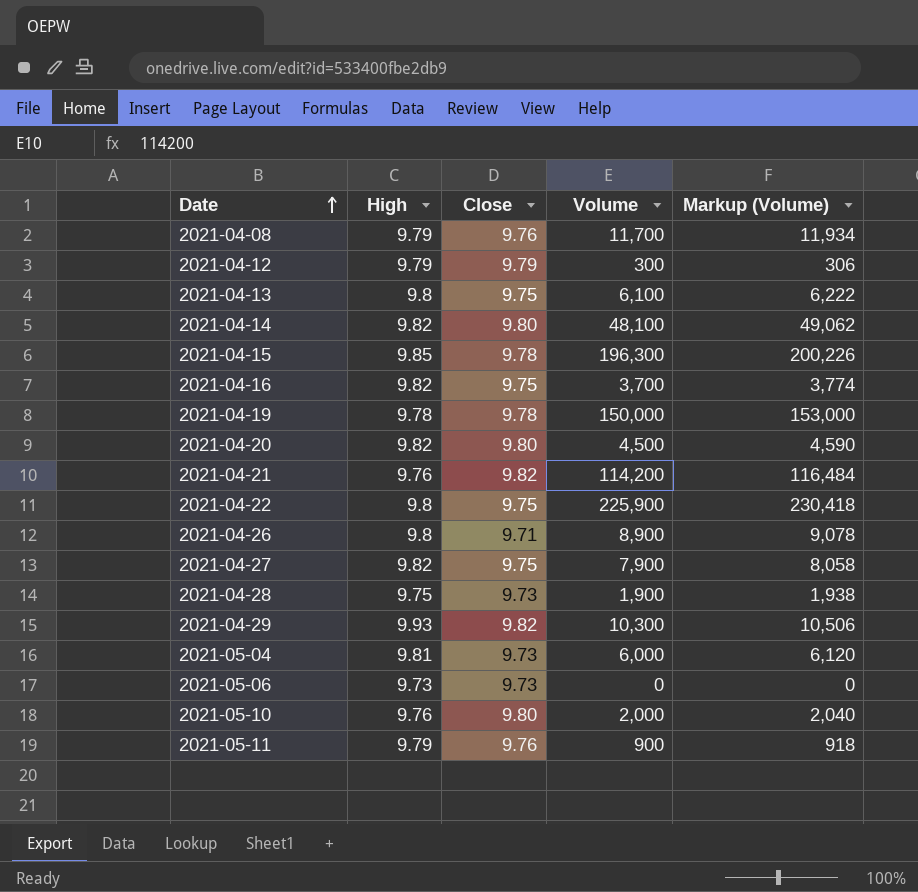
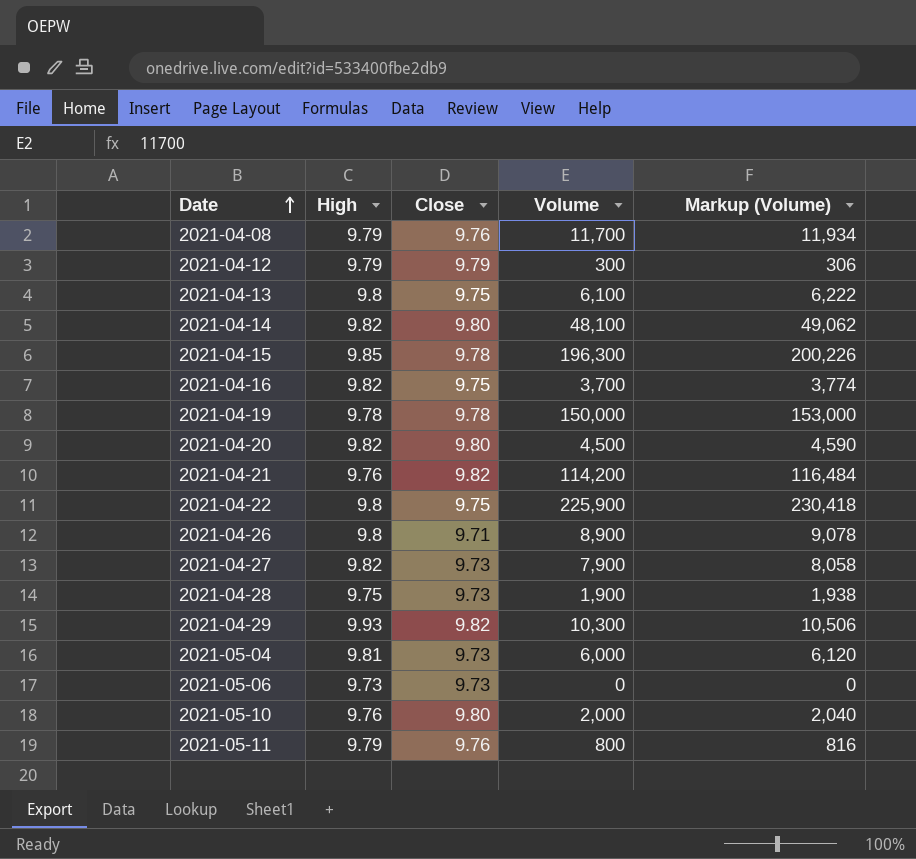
2021-04-27 | Close: 9.75 -> 9.73
2021-05-11 | Volume: 900 -> 800
2021-05-11 | Markup (Volume): 918 -> 816

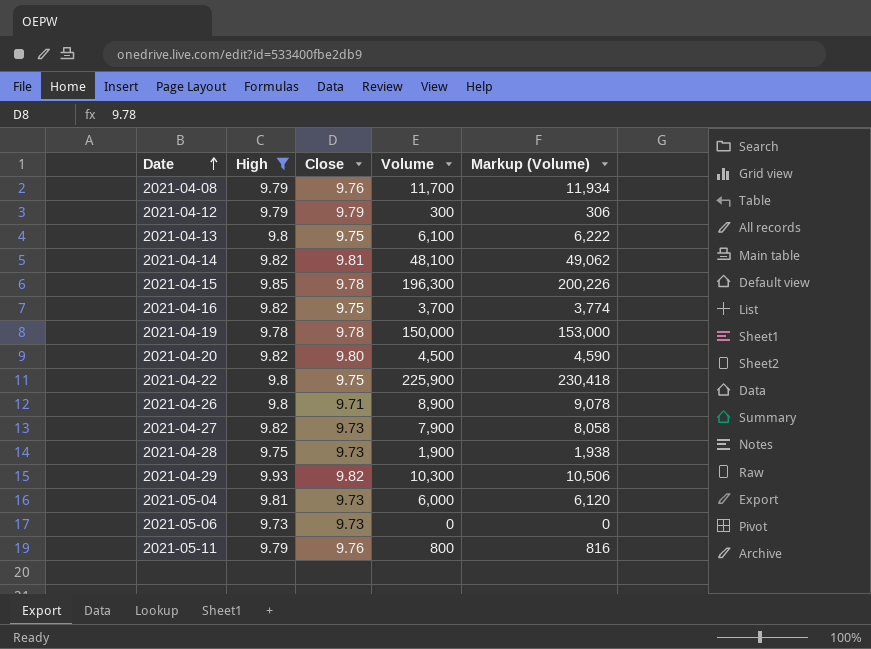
filter: none -> High != 9.76
2021-04-14 | Close: 9.80 -> 9.81

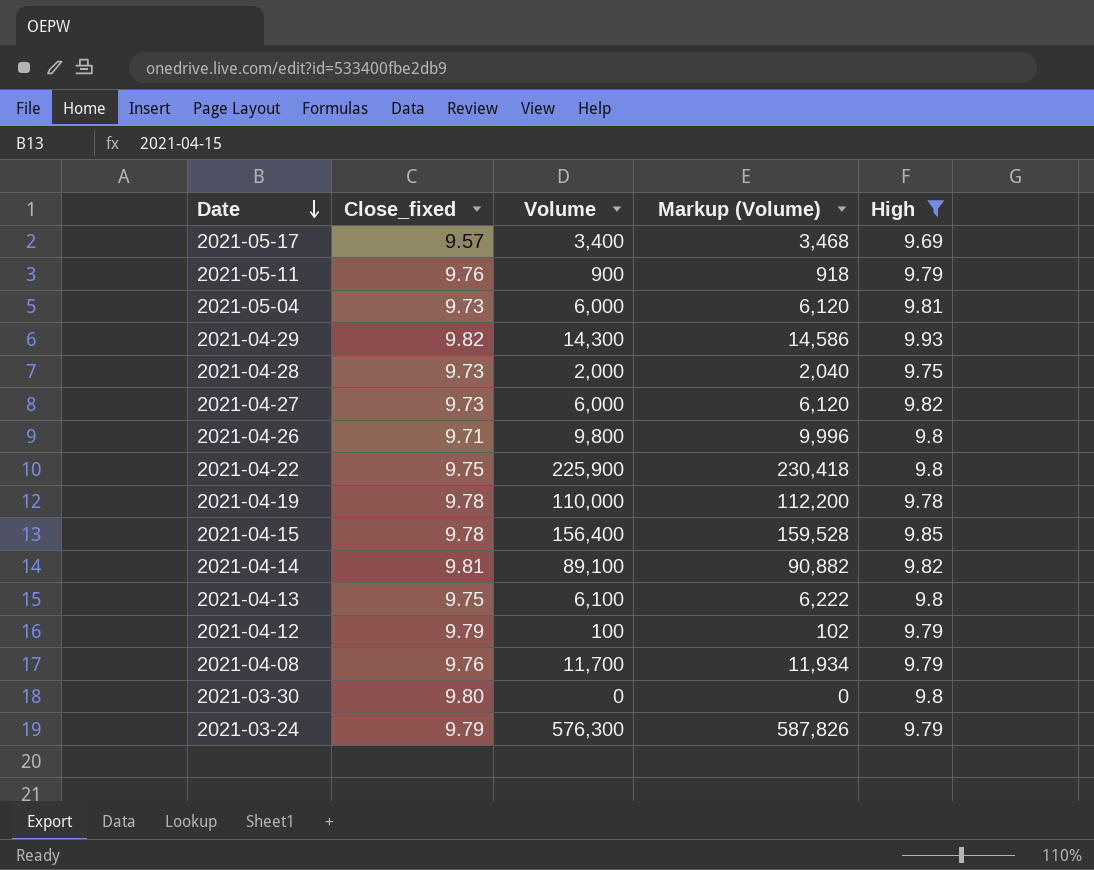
row order: Date ascending -> Date descending
column name: Close -> Close_fixed
column High | position: 2 -> 5
row 2021-04-16: 9.82 | 9.75 | 3,700 | 3,774 -> none
row 2021-04-20: 9.82 | 9.80 | 4,500 | 4,590 -> none
row 2021-05-06: 9.73 | 9.73 | 0 | 0 -> none
row 2021-05-17: none -> 9.57 | 3,400 | 3,468 | 9.69
2021-05-11 | Volume: 800 -> 900
2021-05-11 | Markup (Volume): 816 -> 918
2021-04-29 | Volume: 10,300 -> 14,300
2021-04-29 | Markup (Volume): 10,506 -> 14,586
2021-04-28 | Volume: 1,900 -> 2,000
2021-04-28 | Markup (Volume): 1,938 -> 2,040
2021-04-27 | Volume: 7,900 -> 6,000
2021-04-27 | Markup (Volume): 8,058 -> 6,120
2021-04-26 | Volume: 8,900 -> 9,800
2021-04-26 | Markup (Volume): 9,078 -> 9,996
2021-04-19 | Volume: 150,000 -> 110,000
2021-04-19 | Markup (Volume): 153,000 -> 112,200
2021-04-15 | Volume: 196,300 -> 156,400
2021-04-15 | Markup (Volume): 200,226 -> 159,528
2021-04-14 | Volume: 48,100 -> 89,100
2021-04-14 | Markup (Volume): 49,062 -> 90,882
2021-04-12 | Volume: 300 -> 100
2021-04-12 | Markup (Volume): 306 -> 102
row 2021-03-30: none -> 9.80 | 0 | 0 | 9.8
row 2021-03-24: none -> 9.79 | 576,300 | 587,826 | 9.79

